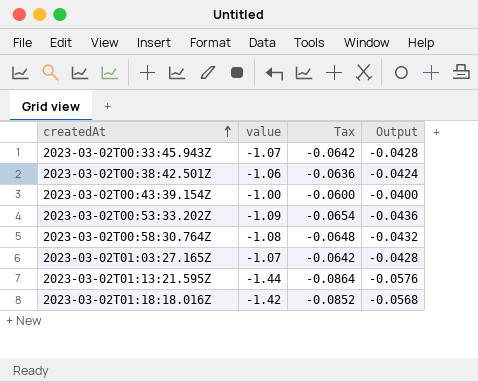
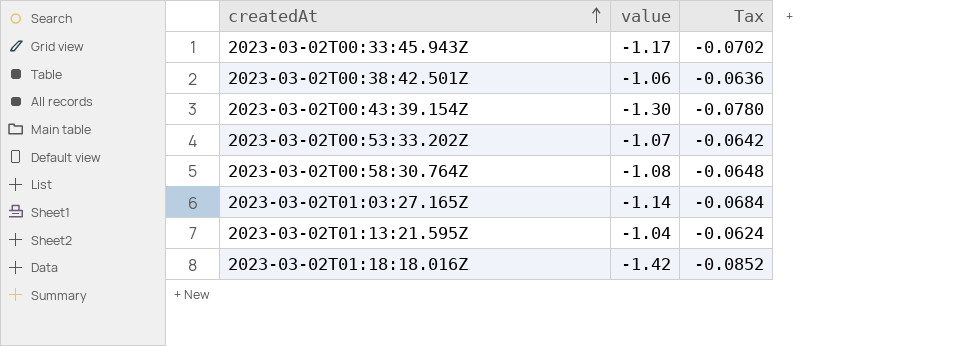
column Output | formula: [value] * 0.04 -> none
2023-03-02T00:33:45.943Z | value: -1.07 -> -1.17
2023-03-02T00:33:45.943Z | Tax: -0.0642 -> -0.0702
2023-03-02T00:43:39.154Z | value: -1.00 -> -1.30
2023-03-02T00:43:39.154Z | Tax: -0.0600 -> -0.0780
2023-03-02T00:53:33.202Z | value: -1.09 -> -1.07
2023-03-02T00:53:33.202Z | Tax: -0.0654 -> -0.0642
2023-03-02T01:03:27.165Z | value: -1.07 -> -1.14
2023-03-02T01:03:27.165Z | Tax: -0.0642 -> -0.0684
2023-03-02T01:13:21.595Z | value: -1.44 -> -1.04
2023-03-02T01:13:21.595Z | Tax: -0.0864 -> -0.0624

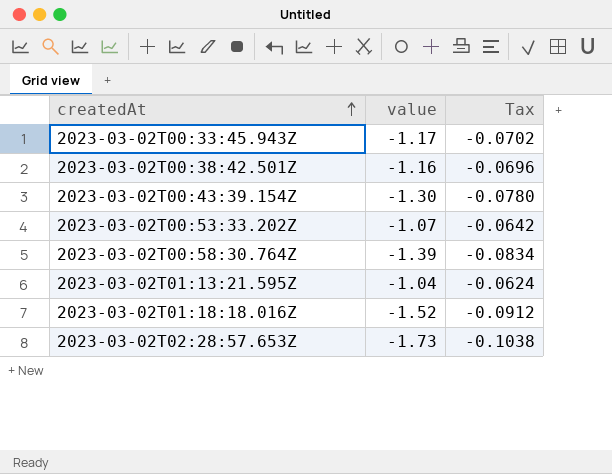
row 2023-03-02T01:03:27.165Z: -1.14 | -0.0684 -> none
2023-03-02T00:38:42.501Z | value: -1.06 -> -1.16
2023-03-02T00:38:42.501Z | Tax: -0.0636 -> -0.0696
2023-03-02T00:58:30.764Z | value: -1.08 -> -1.39
2023-03-02T00:58:30.764Z | Tax: -0.0648 -> -0.0834
2023-03-02T01:18:18.016Z | value: -1.42 -> -1.52
2023-03-02T01:18:18.016Z | Tax: -0.0852 -> -0.0912
row 2023-03-02T02:28:57.653Z: none -> -1.73 | -0.1038

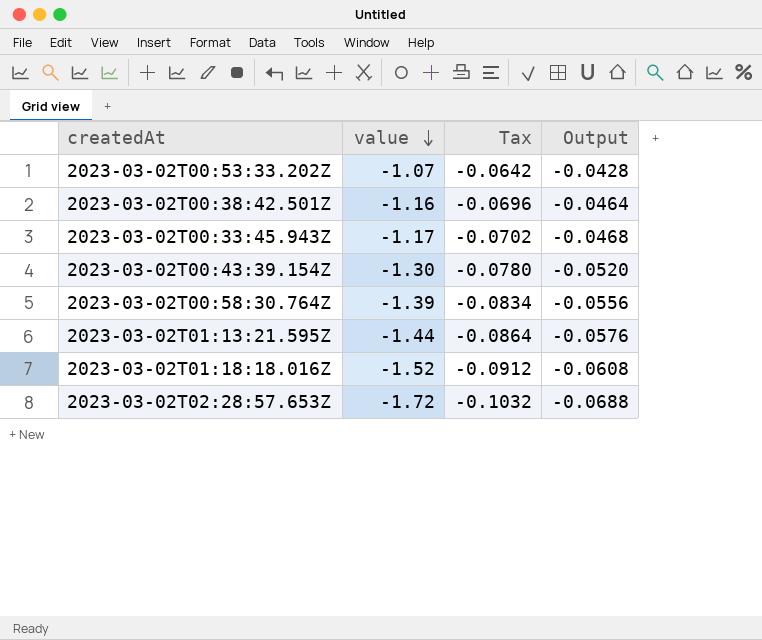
row order: createdAt ascending -> value descending
column Output | formula: none -> [value] * 0.04
2023-03-02T01:13:21.595Z | value: -1.04 -> -1.44
2023-03-02T01:13:21.595Z | Tax: -0.0624 -> -0.0864
2023-03-02T02:28:57.653Z | value: -1.73 -> -1.72
2023-03-02T02:28:57.653Z | Tax: -0.1038 -> -0.1032

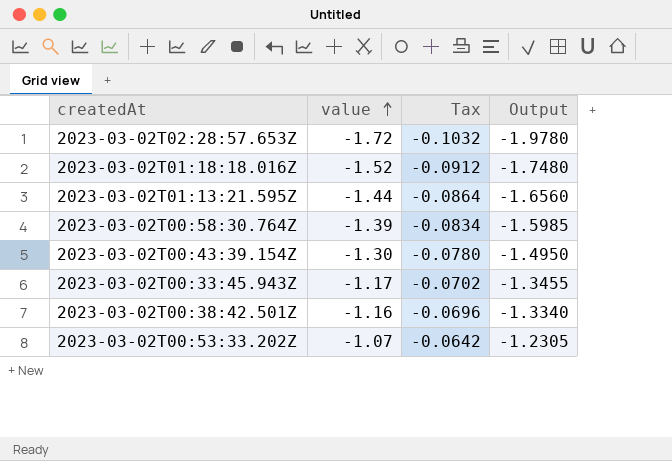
row order: value descending -> value ascending
column Output | formula: [value] * 0.04 -> [value] * 1.15

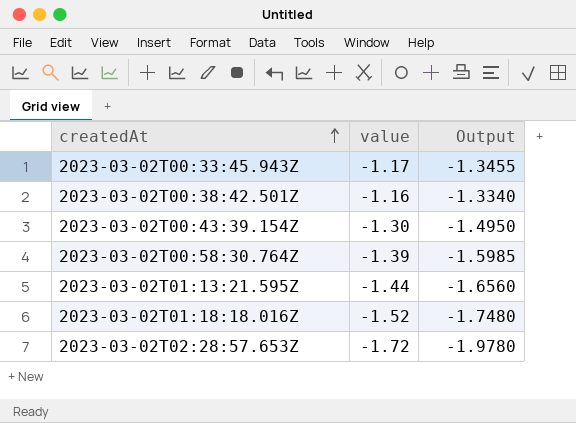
row order: value ascending -> createdAt ascending
column Tax | formula: [value] * 0.06 -> none
row 2023-03-02T00:53:33.202Z: -1.07 | -0.0642 | -1.2305 -> none

